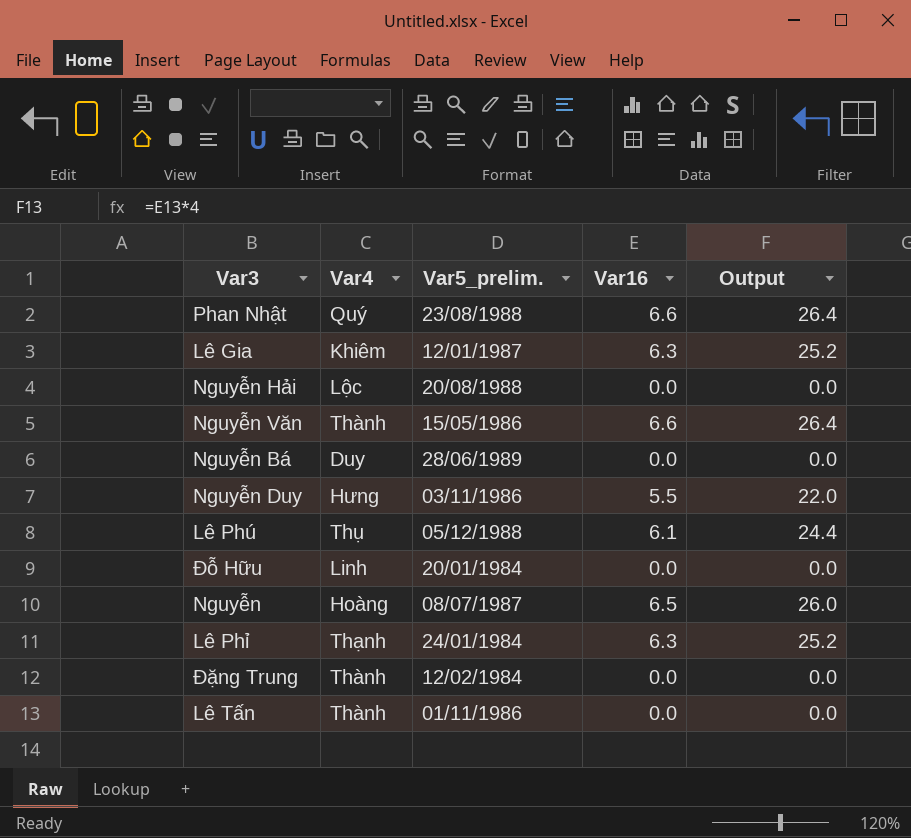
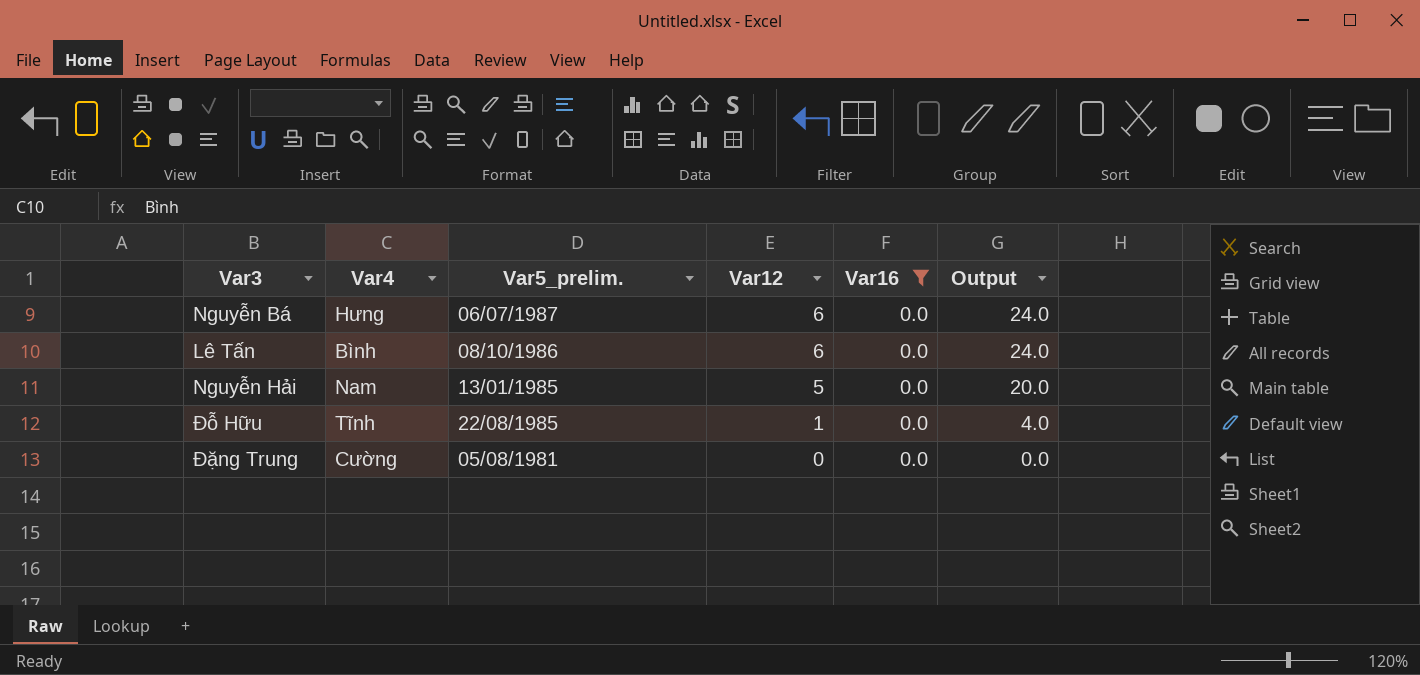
filter: none -> Var16 = 0.0
row order: none -> Var12 descending
column Var12 | position: none -> 4
column Output | formula: [Var16] * 4 -> [Var12] * 4
Nguyễn Bá | Var4: Duy -> Hưng
Nguyễn Bá | Var5_prelim.: 28/06/1989 -> 06/07/1987
Lê Tấn | Var4: Thành -> Bình
Lê Tấn | Var5_prelim.: 01/11/1986 -> 08/10/1986
Nguyễn Hải | Var4: Lộc -> Nam
Nguyễn Hải | Var5_prelim.: 20/08/1988 -> 13/01/1985
Đỗ Hữu | Var4: Linh -> Tĩnh
Đỗ Hữu | Var5_prelim.: 20/01/1984 -> 22/08/1985
Đặng Trung | Var4: Thành -> Cường
Đặng Trung | Var5_prelim.: 12/02/1984 -> 05/08/1981

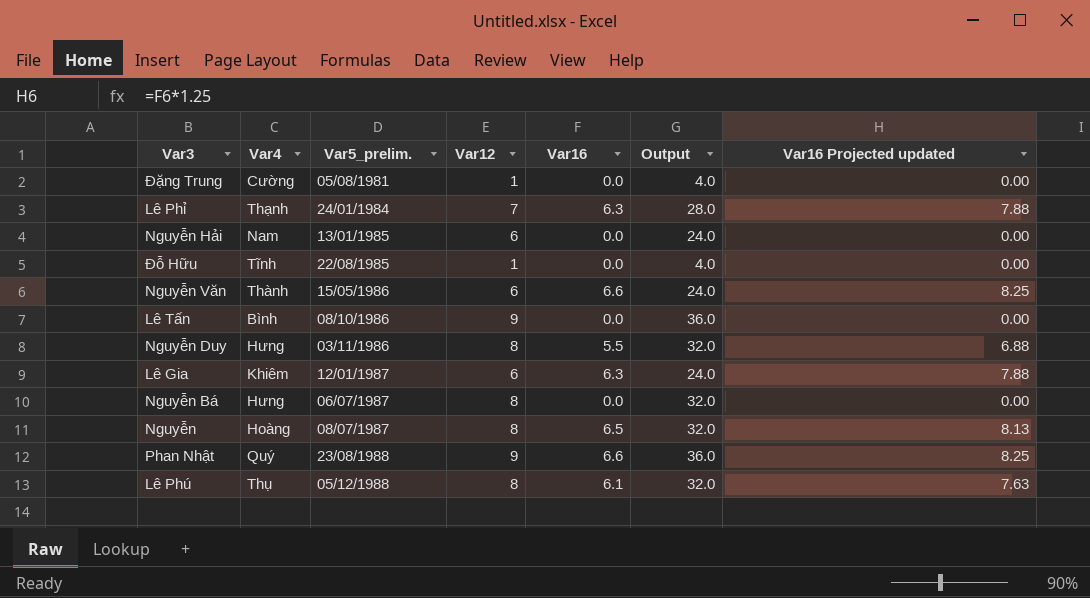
filter: Var16 = 0.0 -> none
row order: Var12 descending -> Var5_prelim. ascending
column Var16 Projected updated | formula: none -> [Var16] * 1.25
Đặng Trung | Var12: 0 -> 1
Đặng Trung | Output: 0.0 -> 4.0
Nguyễn Hải | Var12: 5 -> 6
Nguyễn Hải | Output: 20.0 -> 24.0
Lê Tấn | Var12: 6 -> 9
Lê Tấn | Output: 24.0 -> 36.0
Nguyễn Bá | Var12: 6 -> 8
Nguyễn Bá | Output: 24.0 -> 32.0

